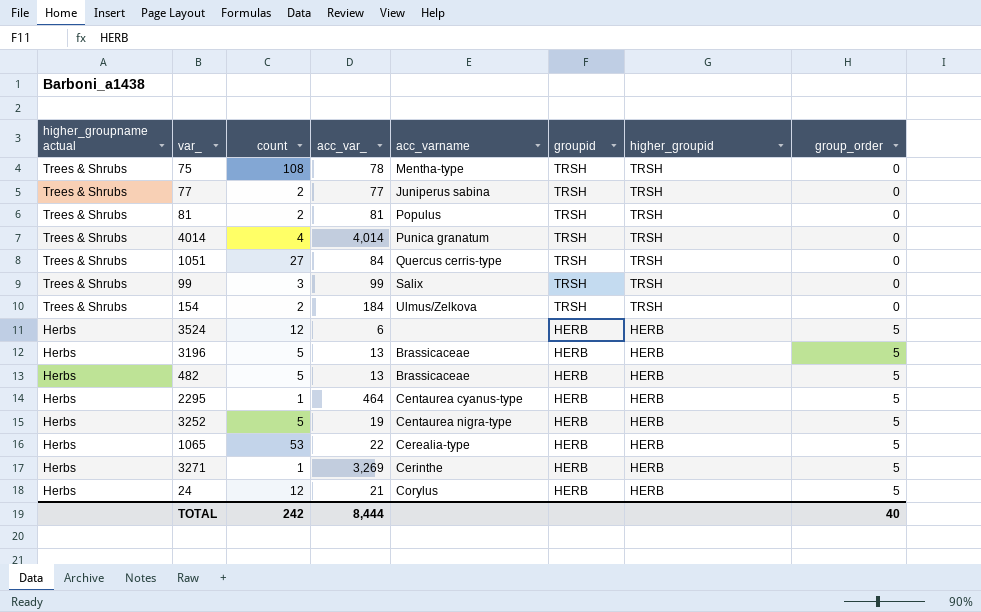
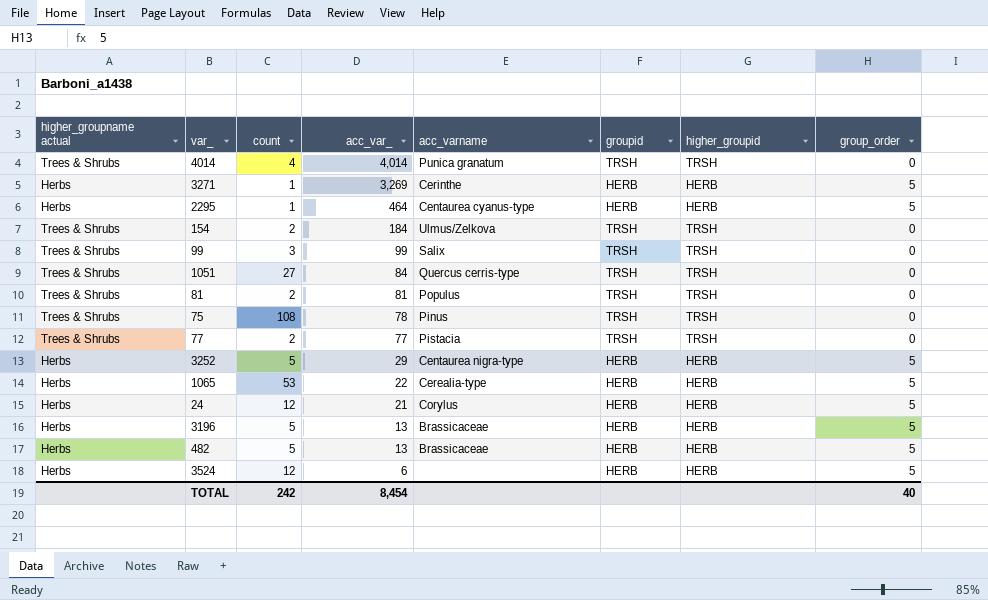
row order: higher_groupname actual descending -> acc_var_ descending
75 | acc_varname: Mentha-type -> Pinus
77 | acc_varname: Juniperus sabina -> Pistacia
3252 | acc_var_: 19 -> 29
TOTAL | acc_var_: 8,444 -> 8,454

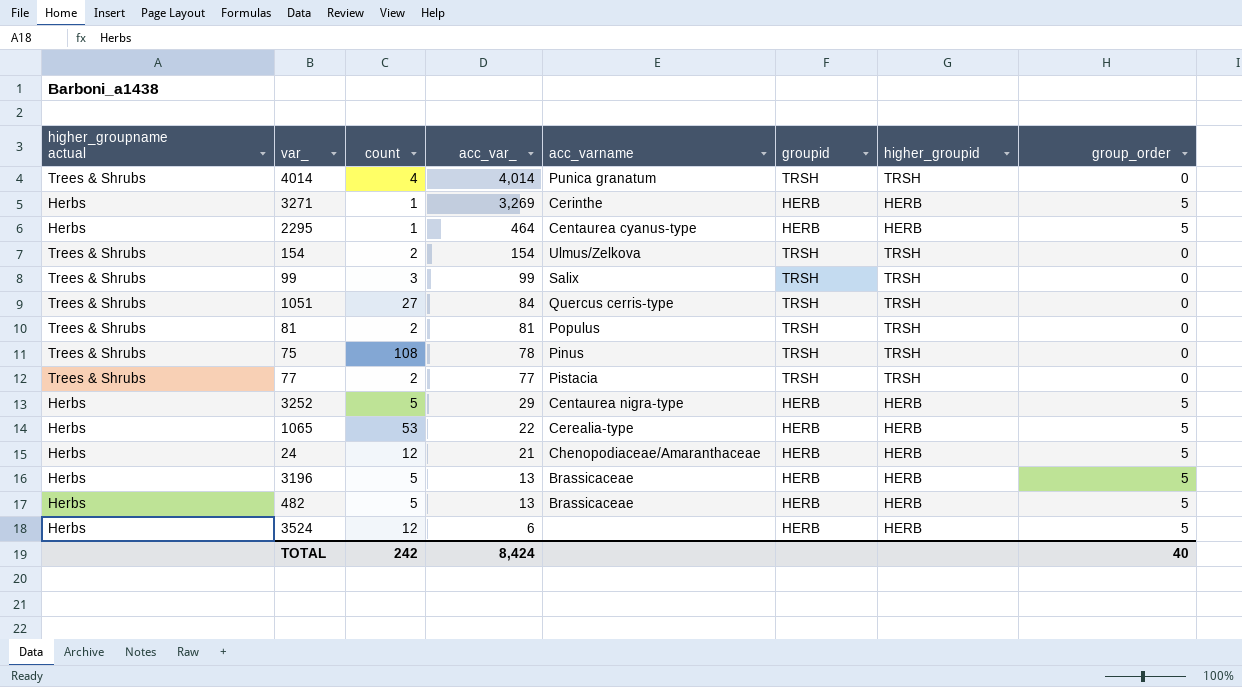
154 | acc_var_: 184 -> 154
24 | acc_varname: Corylus -> Chenopodiaceae/Amaranthaceae
TOTAL | acc_var_: 8,454 -> 8,424

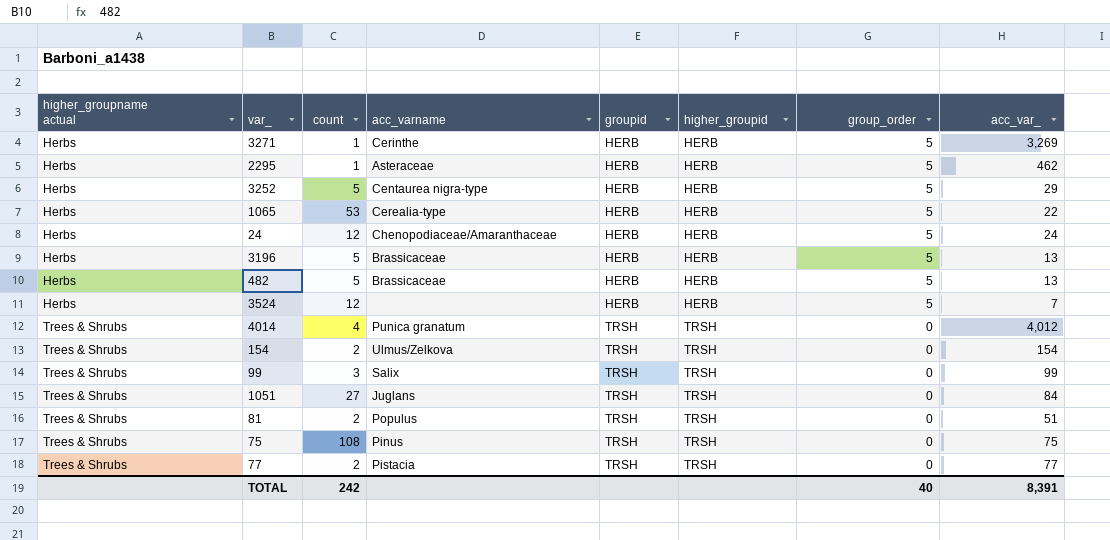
row order: acc_var_ descending -> higher_groupname actual ascending
column acc_var_ | position: 4 -> 8
2295 | acc_varname: Centaurea cyanus-type -> Asteraceae
2295 | acc_var_: 464 -> 462
24 | acc_var_: 21 -> 24
3524 | acc_var_: 6 -> 7
4014 | acc_var_: 4,014 -> 4,012
1051 | acc_varname: Quercus cerris-type -> Juglans
81 | acc_var_: 81 -> 51
75 | acc_var_: 78 -> 75
TOTAL | acc_var_: 8,424 -> 8,391

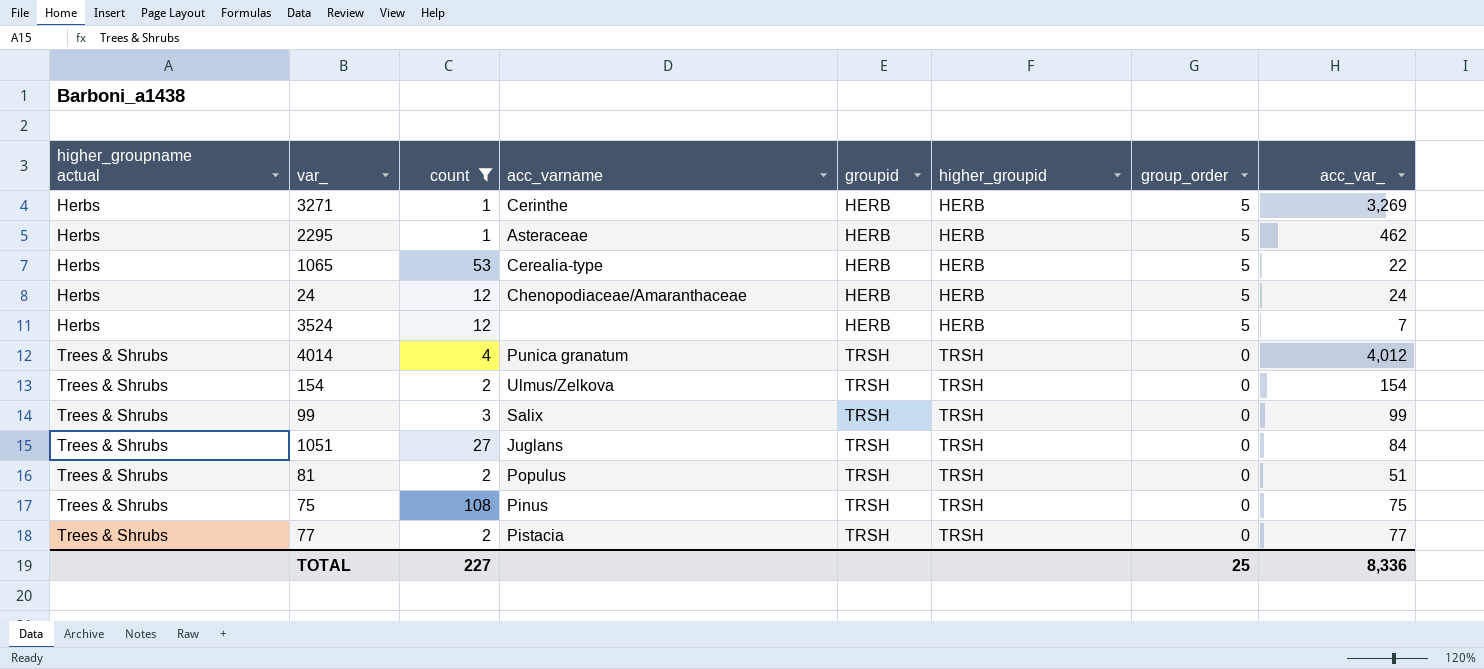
filter: none -> count != 5
TOTAL | count: 242 -> 227
TOTAL | group_order: 40 -> 25
TOTAL | acc_var_: 8,391 -> 8,336

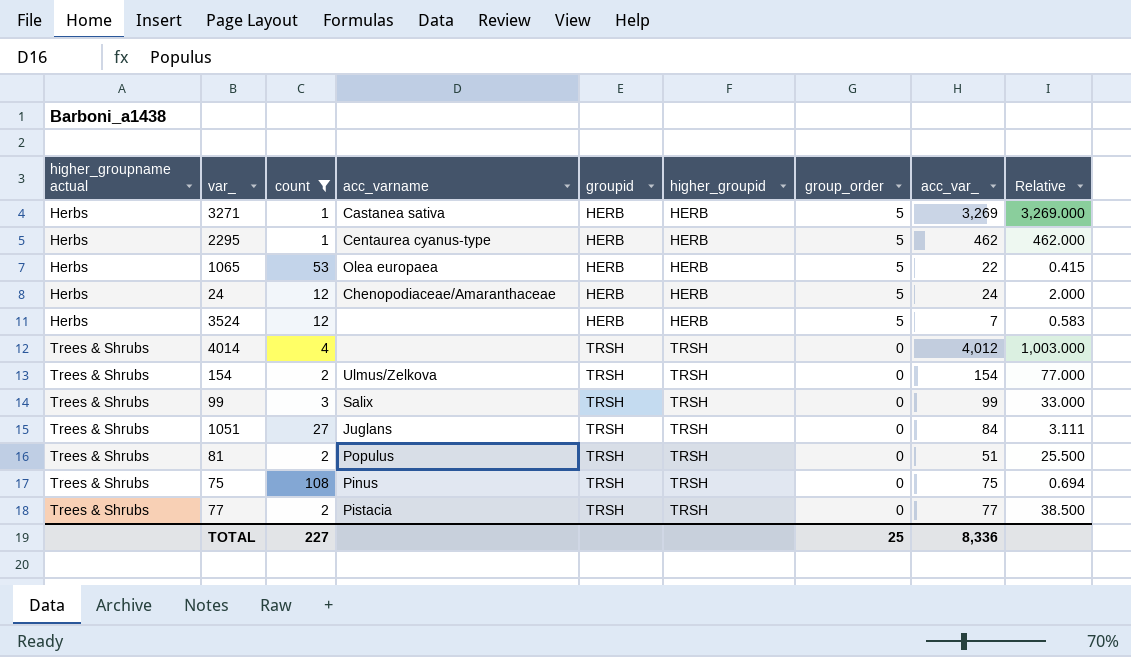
column Relative | formula: none -> [acc_var_] / [count]
3271 | acc_varname: Cerinthe -> Castanea sativa
2295 | acc_varname: Asteraceae -> Centaurea cyanus-type
1065 | acc_varname: Cerealia-type -> Olea europaea
4014 | acc_varname: Punica granatum -> none

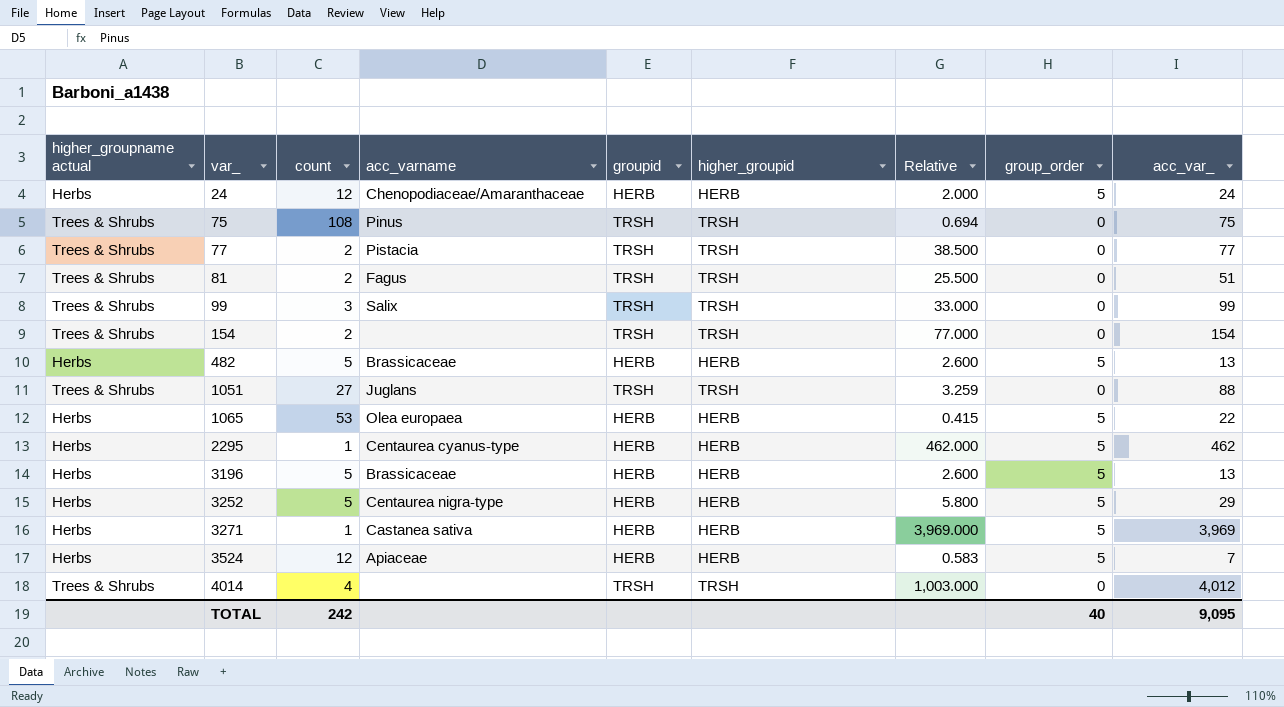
filter: count != 5 -> none
row order: higher_groupname actual ascending -> var_ ascending
column Relative | position: 9 -> 7
81 | acc_varname: Populus -> Fagus
154 | acc_varname: Ulmus/Zelkova -> none
1051 | Relative: 3.111 -> 3.259
1051 | acc_var_: 84 -> 88
3271 | Relative: 3,269.000 -> 3,969.000
3271 | acc_var_: 3,269 -> 3,969
3524 | acc_varname: none -> Apiaceae
TOTAL | count: 227 -> 242
TOTAL | group_order: 25 -> 40
TOTAL | acc_var_: 8,336 -> 9,095

